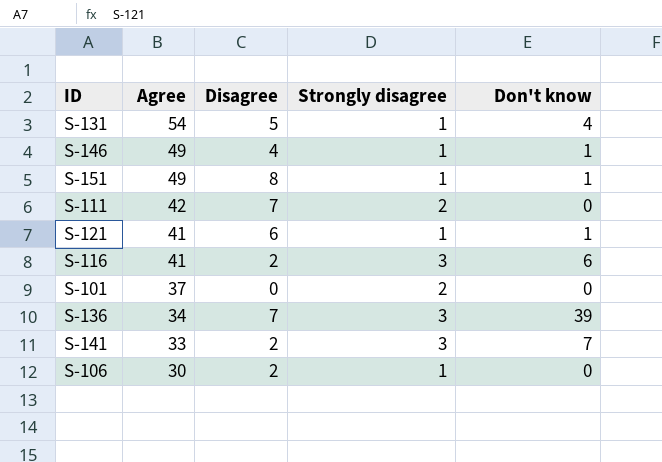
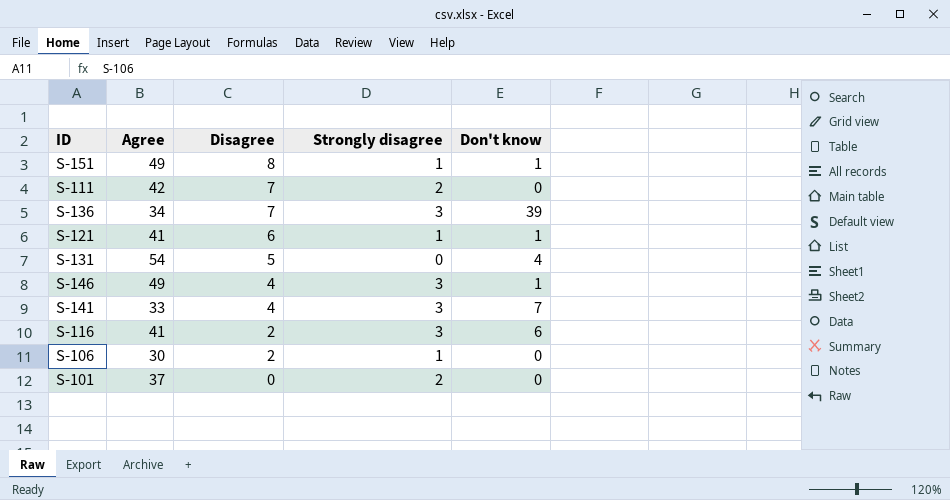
row order: Agree descending -> Disagree descending
S-131 | Strongly disagree: 1 -> 0
S-146 | Strongly disagree: 1 -> 3
S-141 | Disagree: 2 -> 4

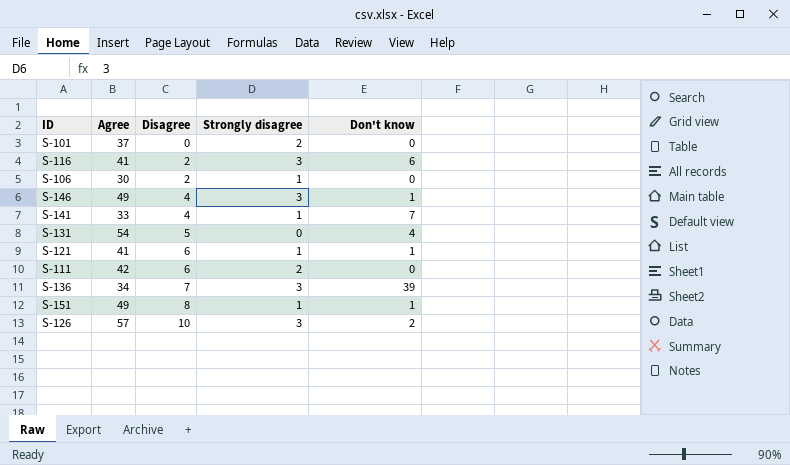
row order: Disagree descending -> Disagree ascending
S-141 | Strongly disagree: 3 -> 1
S-111 | Disagree: 7 -> 6
row S-126: none -> 57 | 10 | 3 | 2

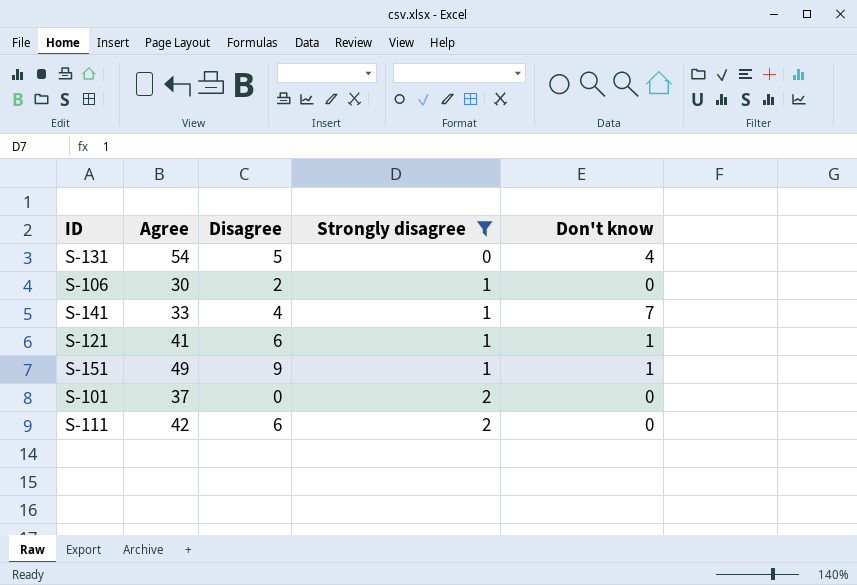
filter: none -> Strongly disagree != 3
row order: Disagree ascending -> Strongly disagree ascending
S-151 | Disagree: 8 -> 9

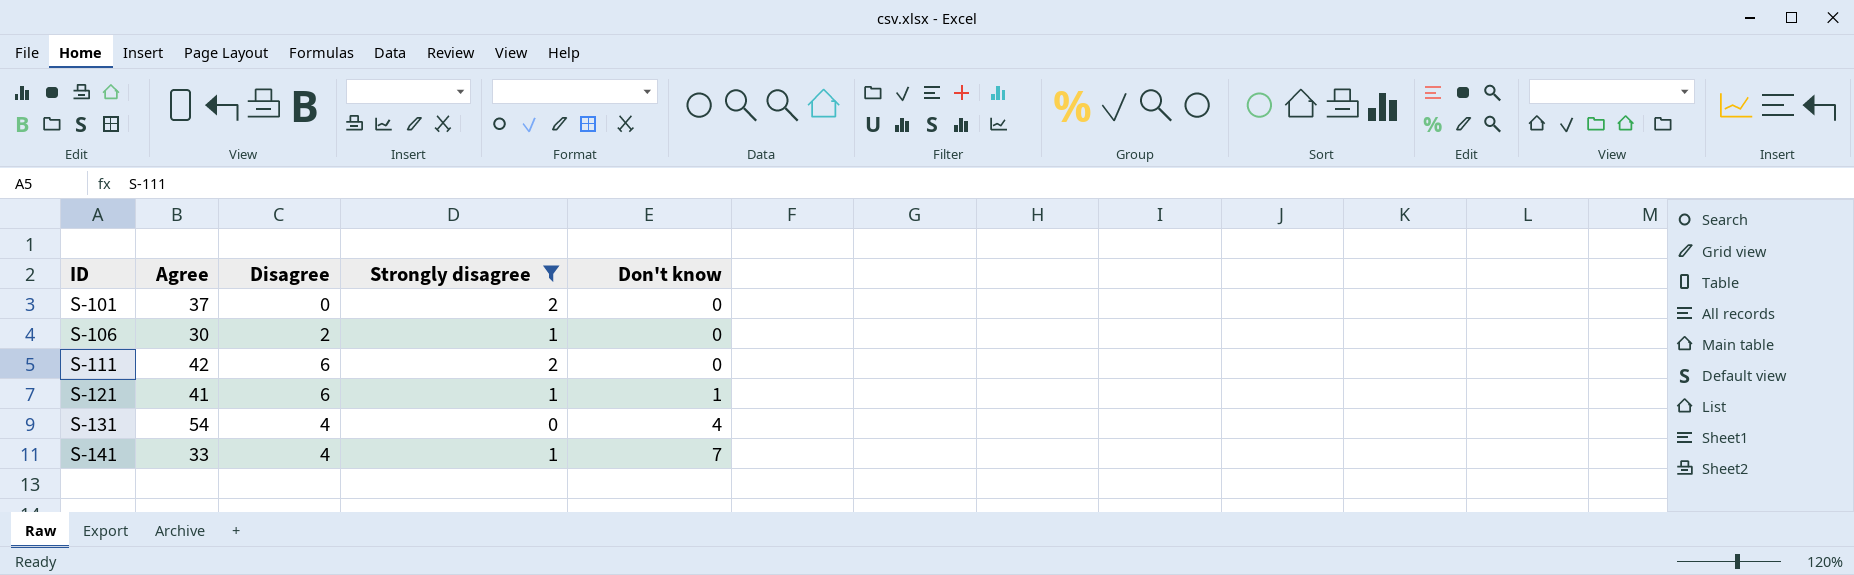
row order: Strongly disagree ascending -> ID ascending
row S-151: 49 | 9 | 1 | 1 -> none
S-131 | Disagree: 5 -> 4

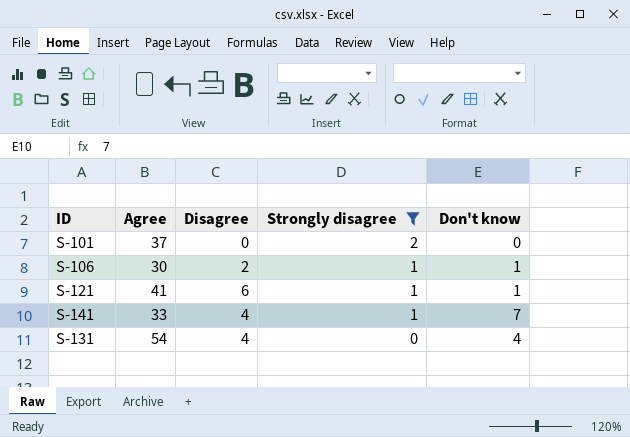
row order: ID ascending -> Strongly disagree descending
row S-111: 42 | 6 | 2 | 0 -> none
S-106 | Don't know: 0 -> 1

